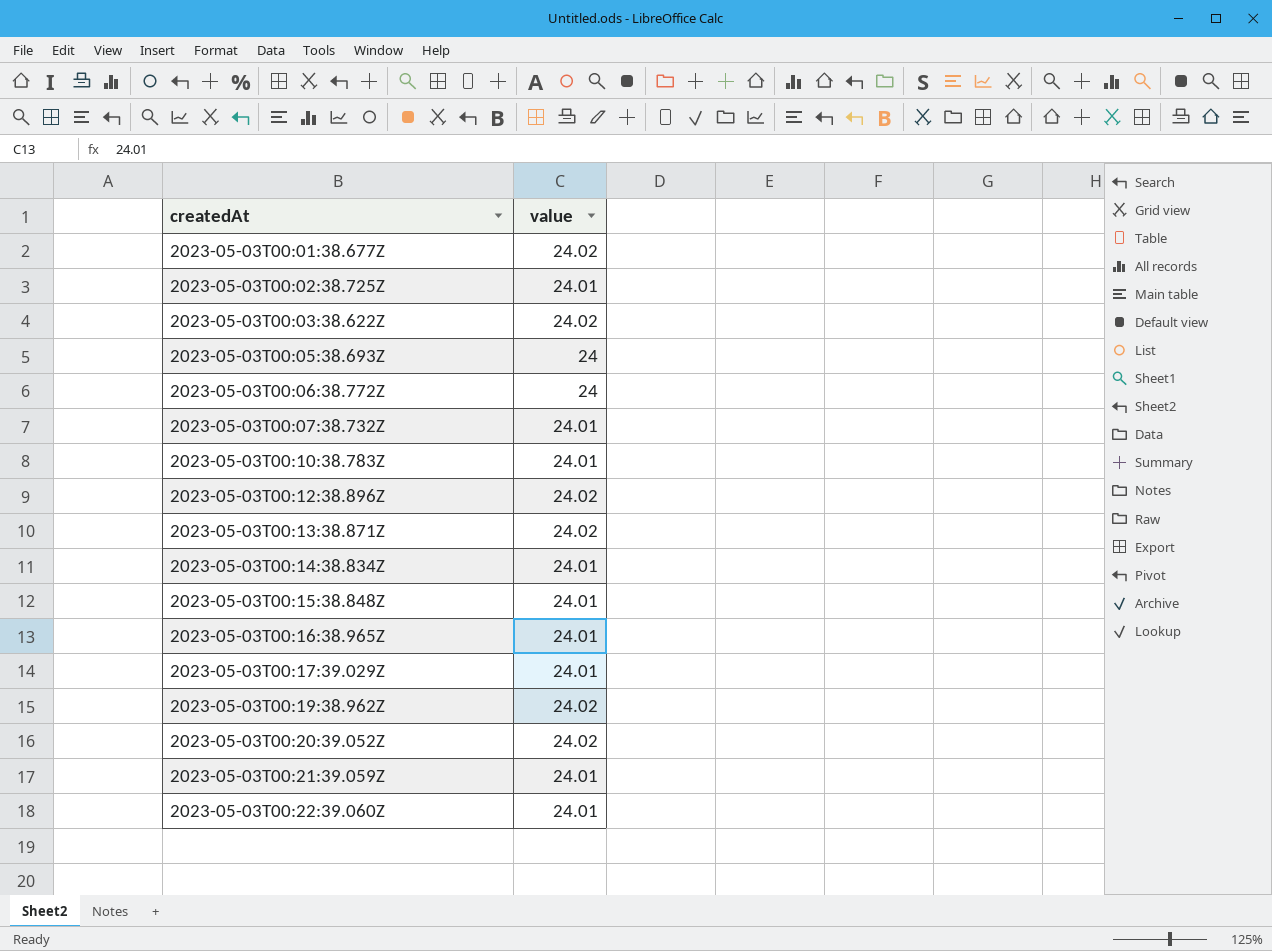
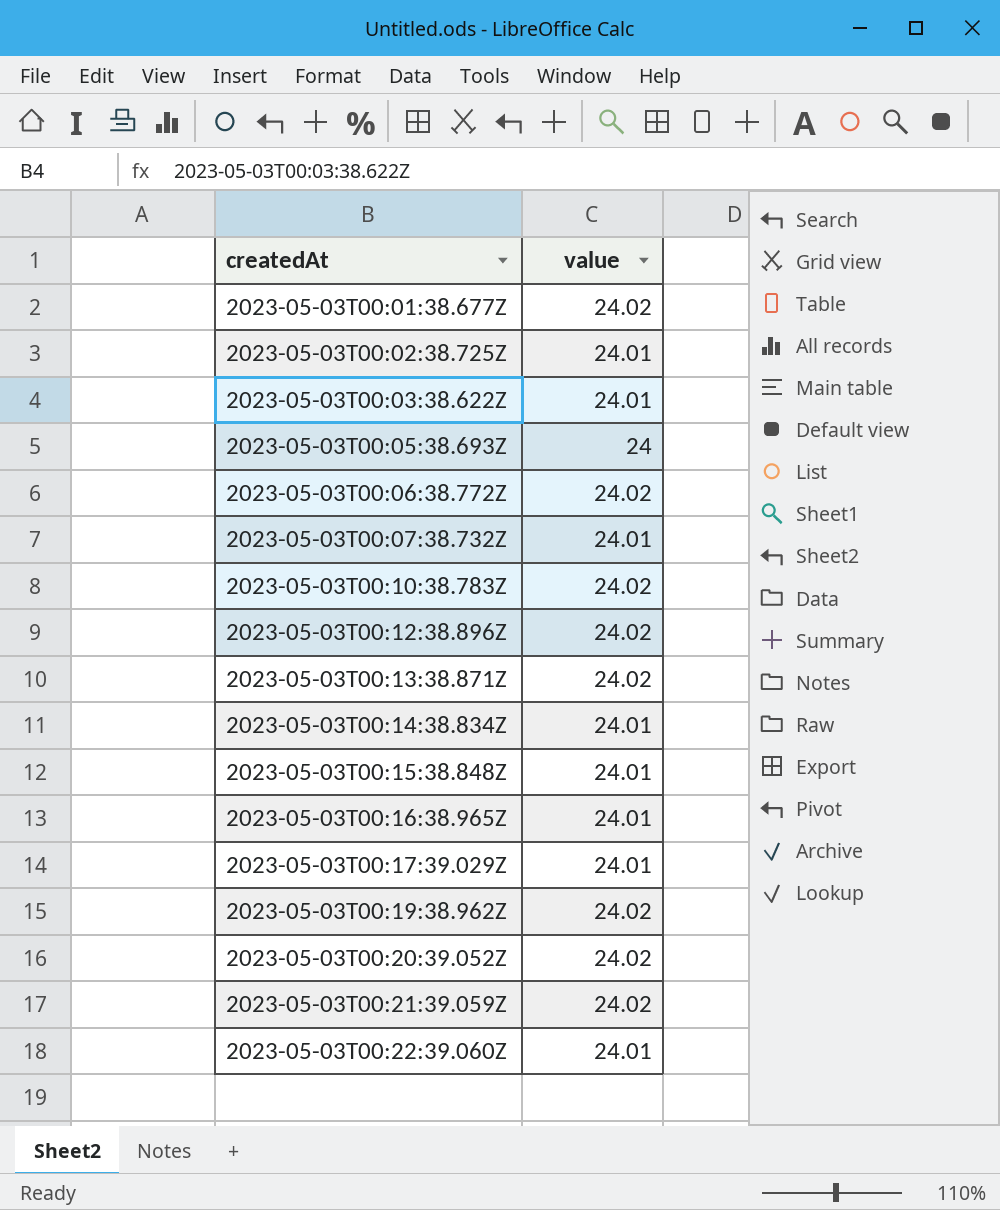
2023-05-03T00:03:38.622Z | value: 24.02 -> 24.01
2023-05-03T00:06:38.772Z | value: 24 -> 24.02
2023-05-03T00:10:38.783Z | value: 24.01 -> 24.02
2023-05-03T00:21:39.059Z | value: 24.01 -> 24.02

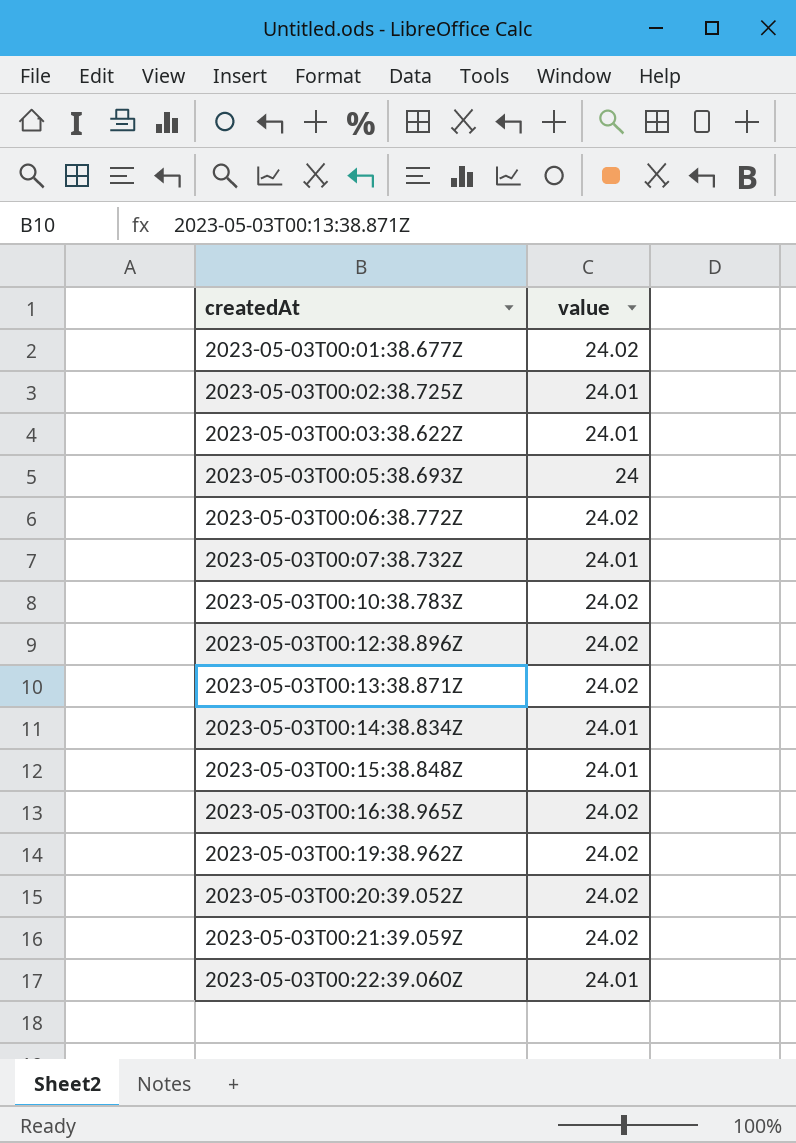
row 2023-05-03T00:17:39.029Z: 24.01 -> none
2023-05-03T00:16:38.965Z | value: 24.01 -> 24.02

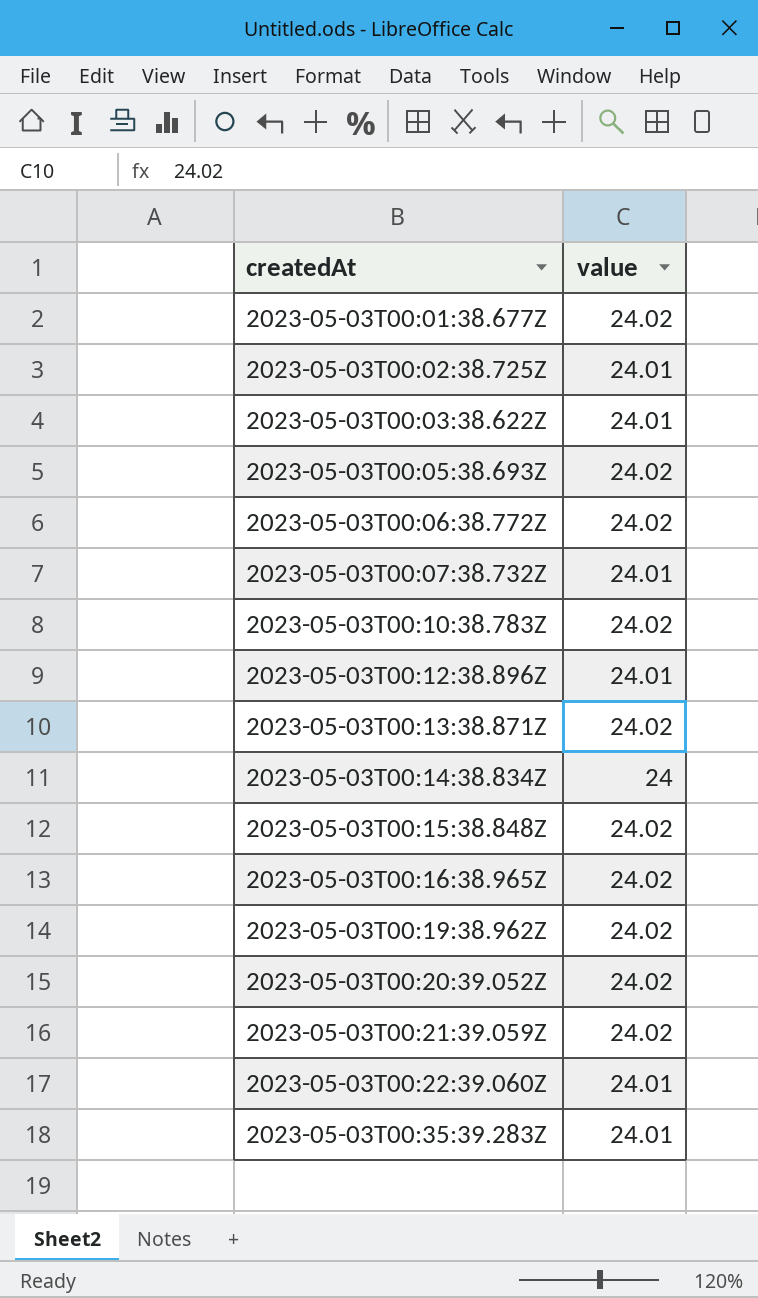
2023-05-03T00:05:38.693Z | value: 24 -> 24.02
2023-05-03T00:12:38.896Z | value: 24.02 -> 24.01
2023-05-03T00:14:38.834Z | value: 24.01 -> 24
2023-05-03T00:15:38.848Z | value: 24.01 -> 24.02
row 2023-05-03T00:35:39.283Z: none -> 24.01

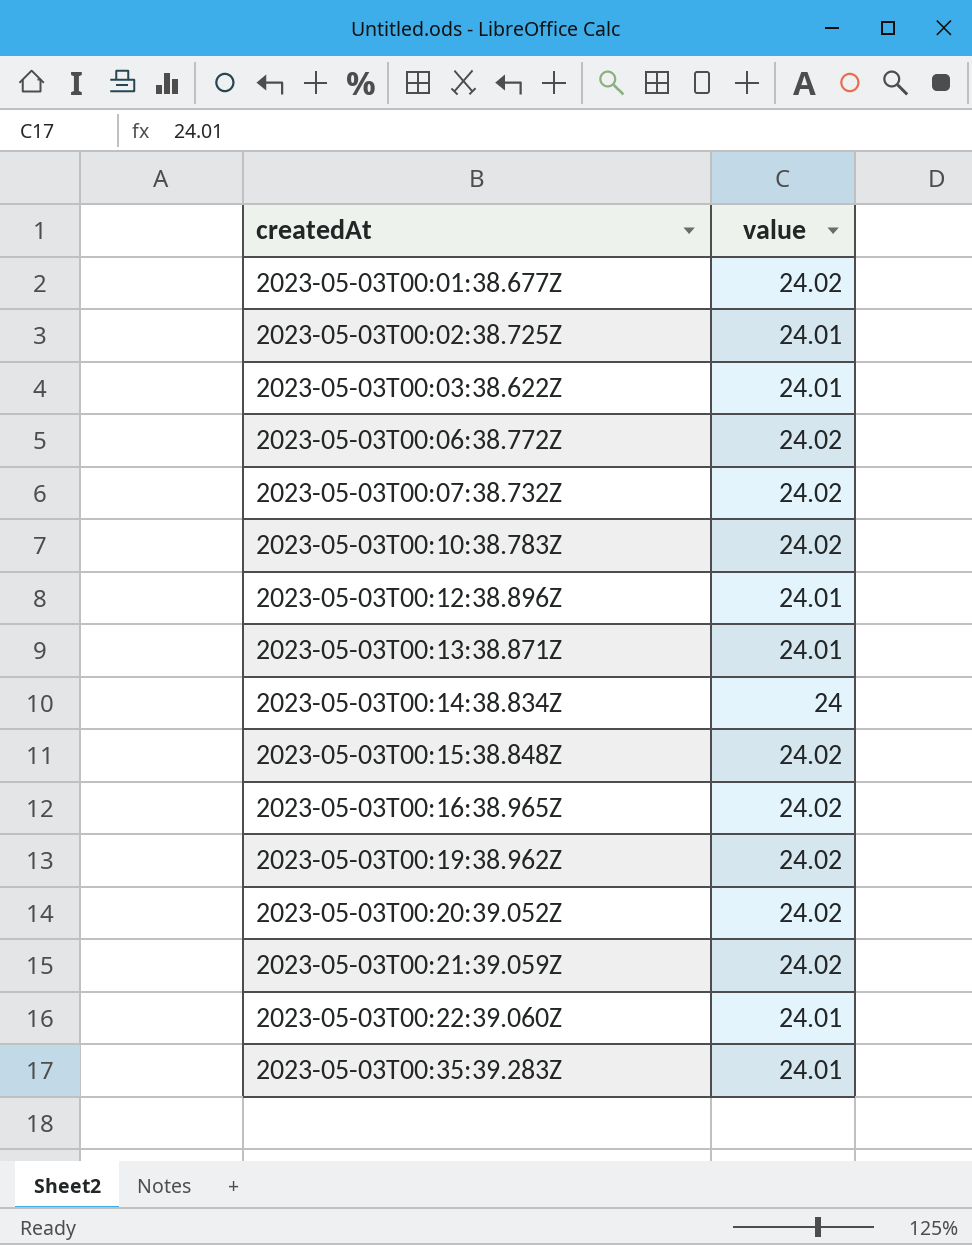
row 2023-05-03T00:05:38.693Z: 24.02 -> none
2023-05-03T00:07:38.732Z | value: 24.01 -> 24.02
2023-05-03T00:13:38.871Z | value: 24.02 -> 24.01

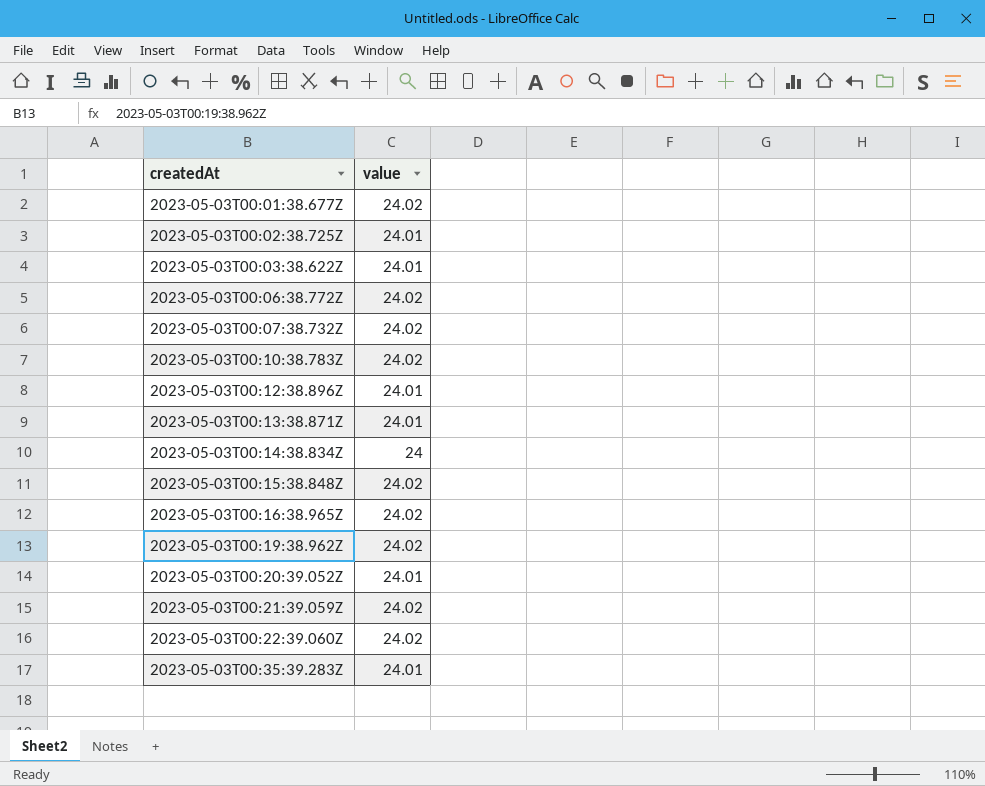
2023-05-03T00:20:39.052Z | value: 24.02 -> 24.01
2023-05-03T00:22:39.060Z | value: 24.01 -> 24.02

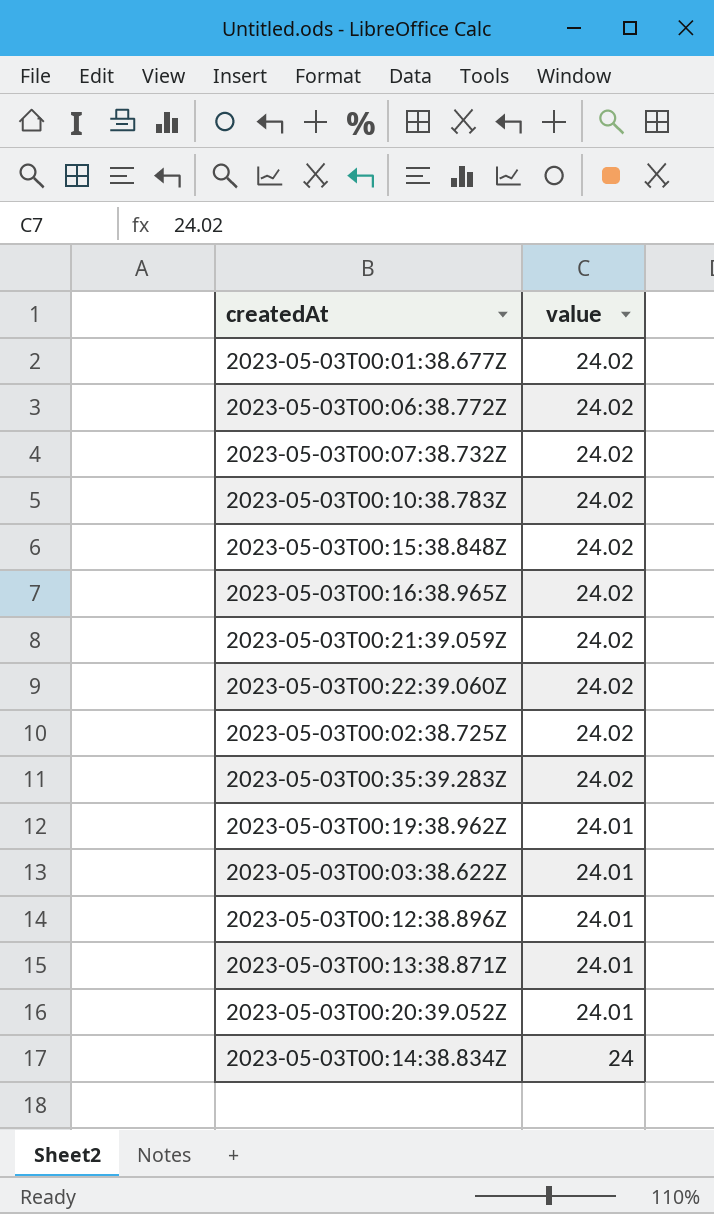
row order: createdAt ascending -> value descending
2023-05-03T00:02:38.725Z | value: 24.01 -> 24.02
2023-05-03T00:35:39.283Z | value: 24.01 -> 24.02
2023-05-03T00:19:38.962Z | value: 24.02 -> 24.01

